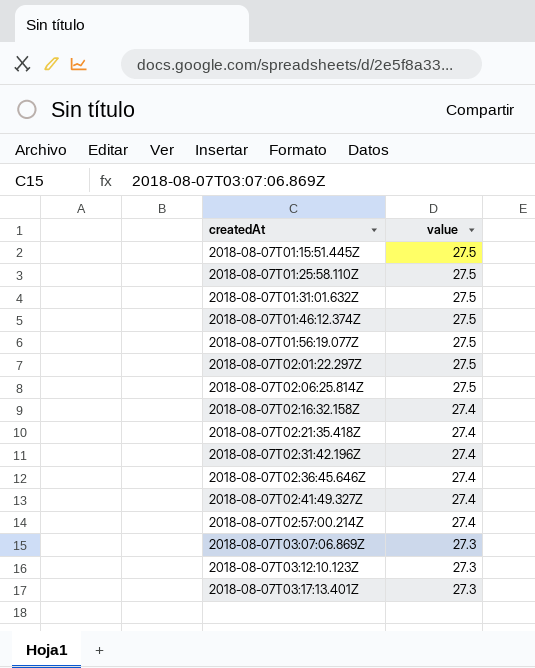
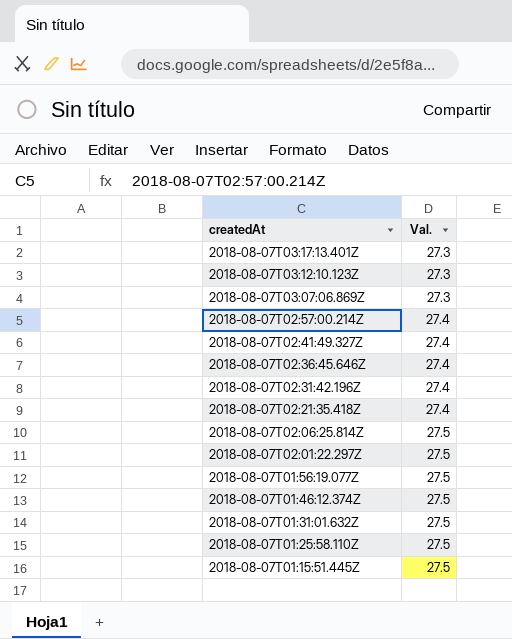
row order: createdAt ascending -> createdAt descending
column name: value -> Val.
row 2018-08-07T02:16:32.158Z: 27.4 -> none

